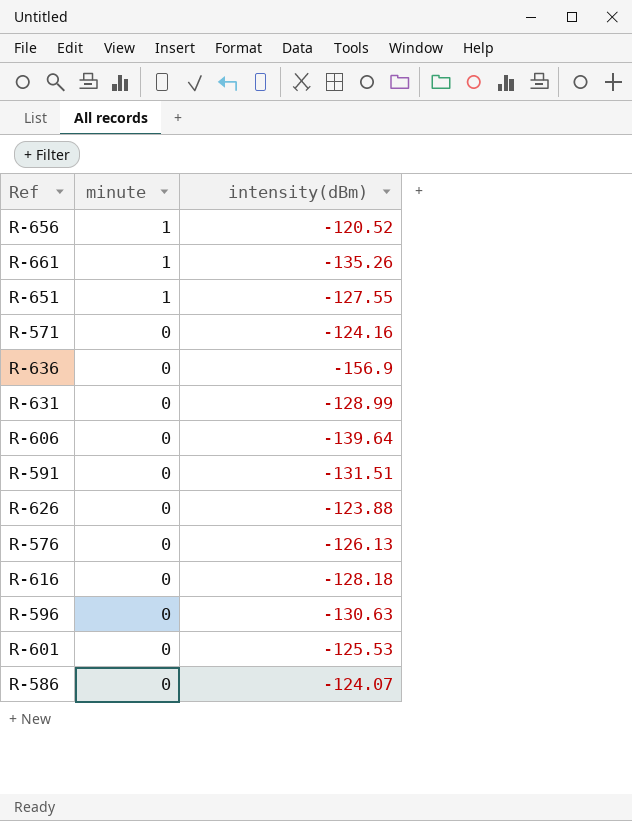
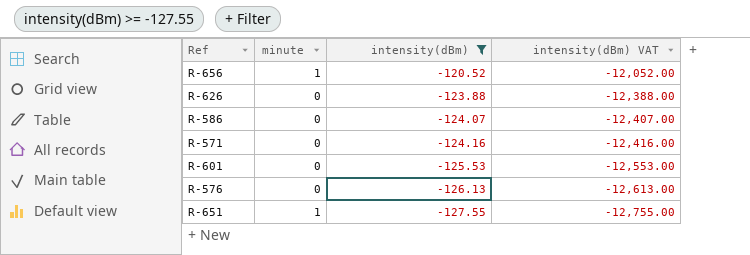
filter: none -> intensity(dBm) >= -127.55
row order: minute descending -> intensity(dBm) descending
column intensity(dBm) VAT | formula: none -> [intensity(dBm)] * 100

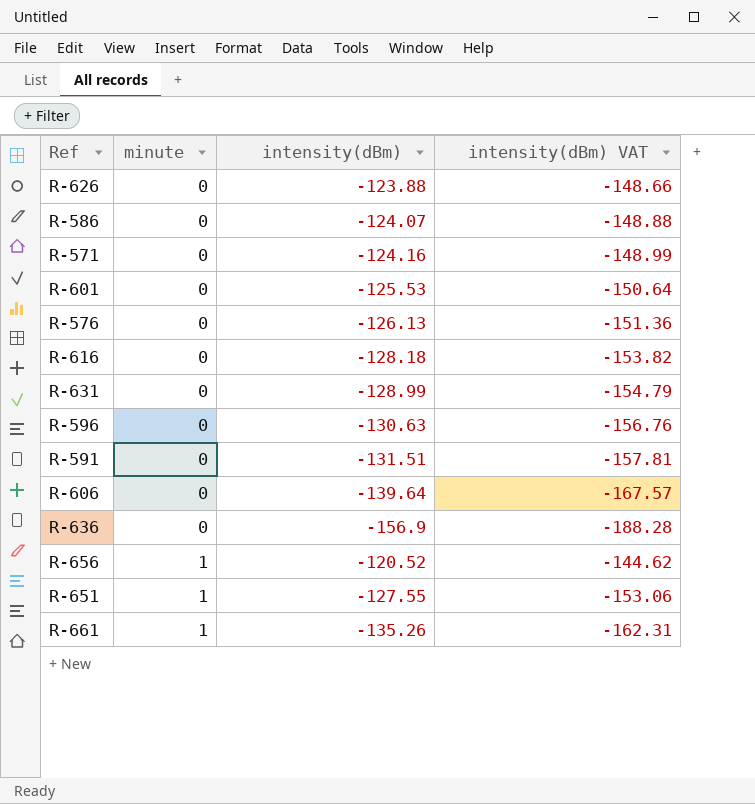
filter: intensity(dBm) >= -127.55 -> none
row order: intensity(dBm) descending -> minute ascending
column intensity(dBm) VAT | formula: [intensity(dBm)] * 100 -> [intensity(dBm)] * 1.2

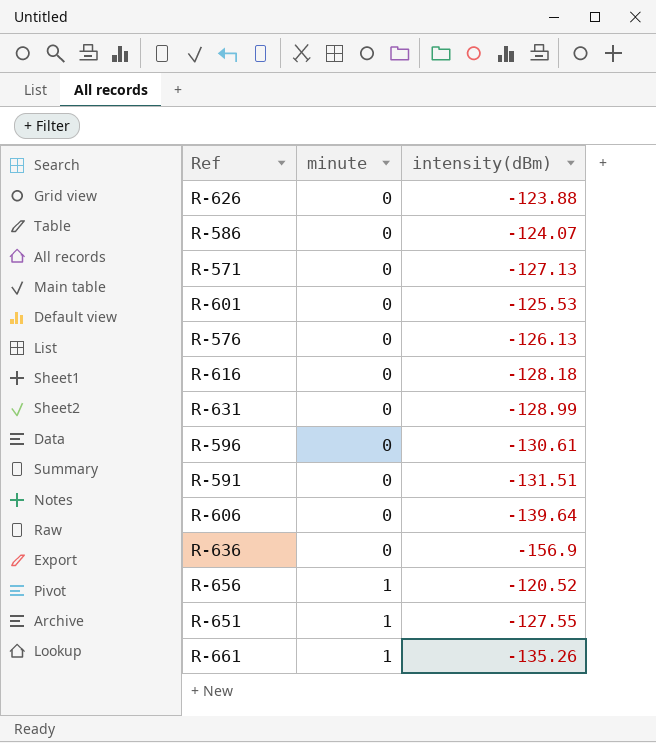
column intensity(dBm) VAT | formula: [intensity(dBm)] * 1.2 -> none
R-571 | intensity(dBm): -124.16 -> -127.13
R-596 | intensity(dBm): -130.63 -> -130.61

